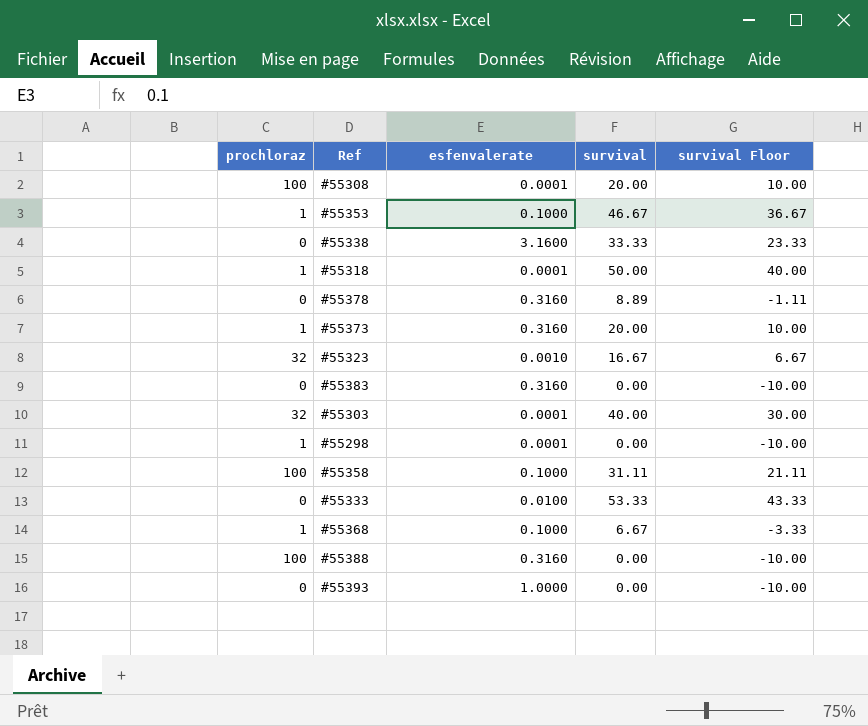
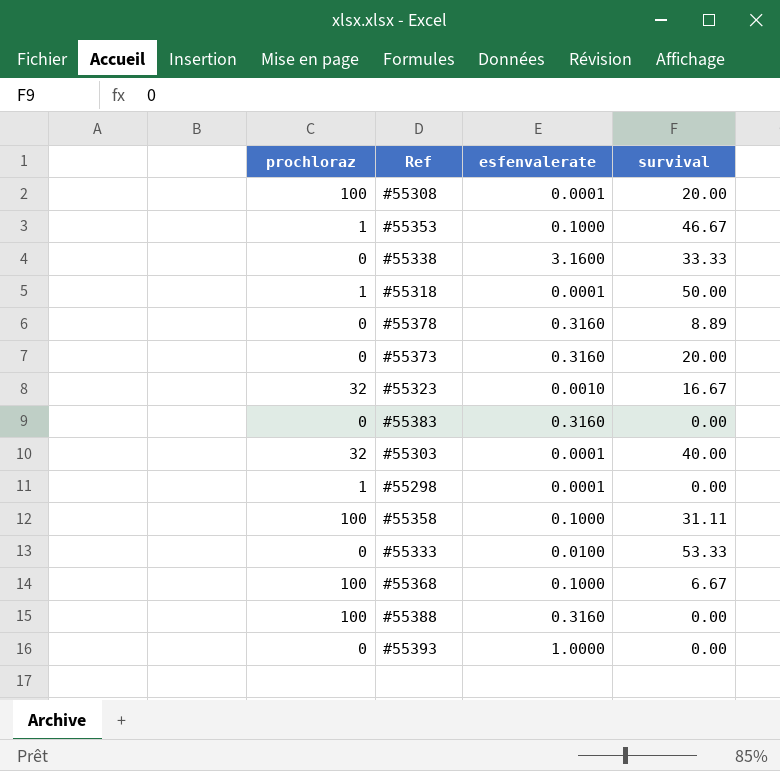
column survival Floor | formula: [survival] - 10 -> none
#55373 | prochloraz: 1 -> 0
#55368 | prochloraz: 1 -> 100

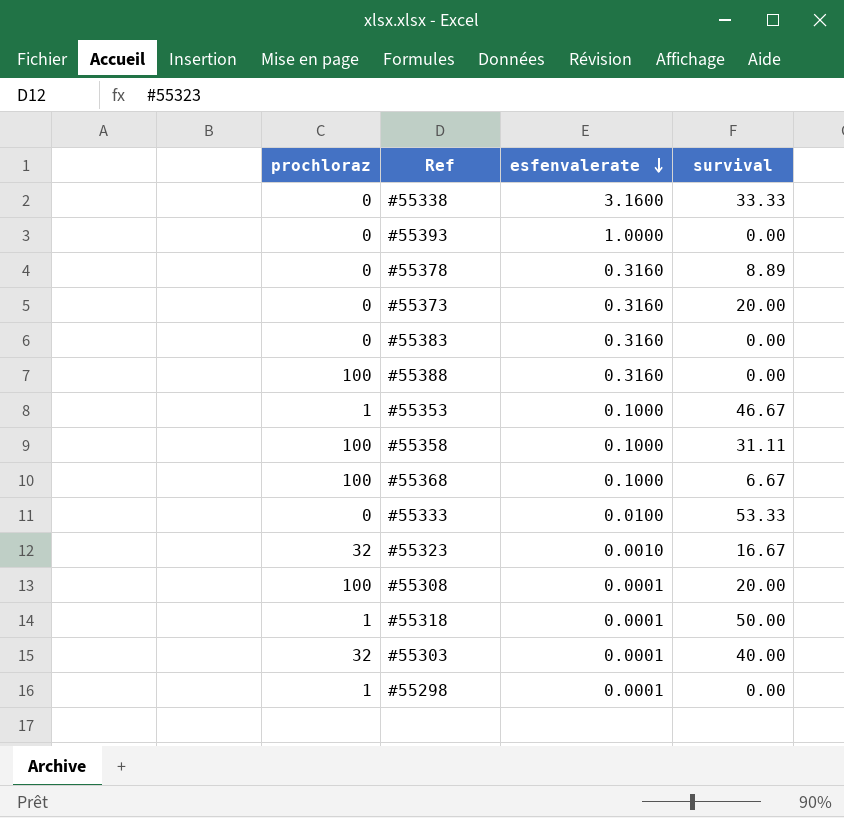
row order: none -> esfenvalerate descending

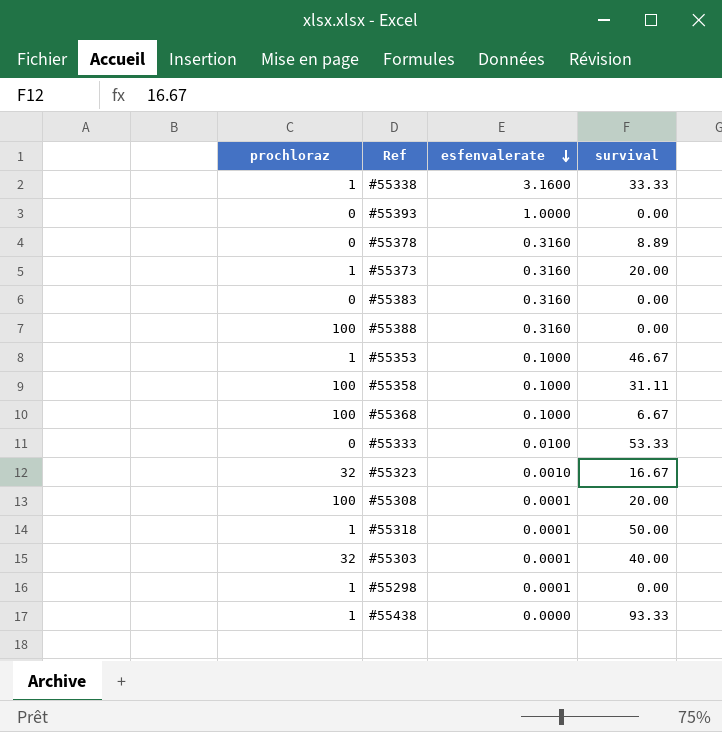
#55338 | prochloraz: 0 -> 1
#55373 | prochloraz: 0 -> 1
row #55438: none -> 1 | 0.0000 | 93.33

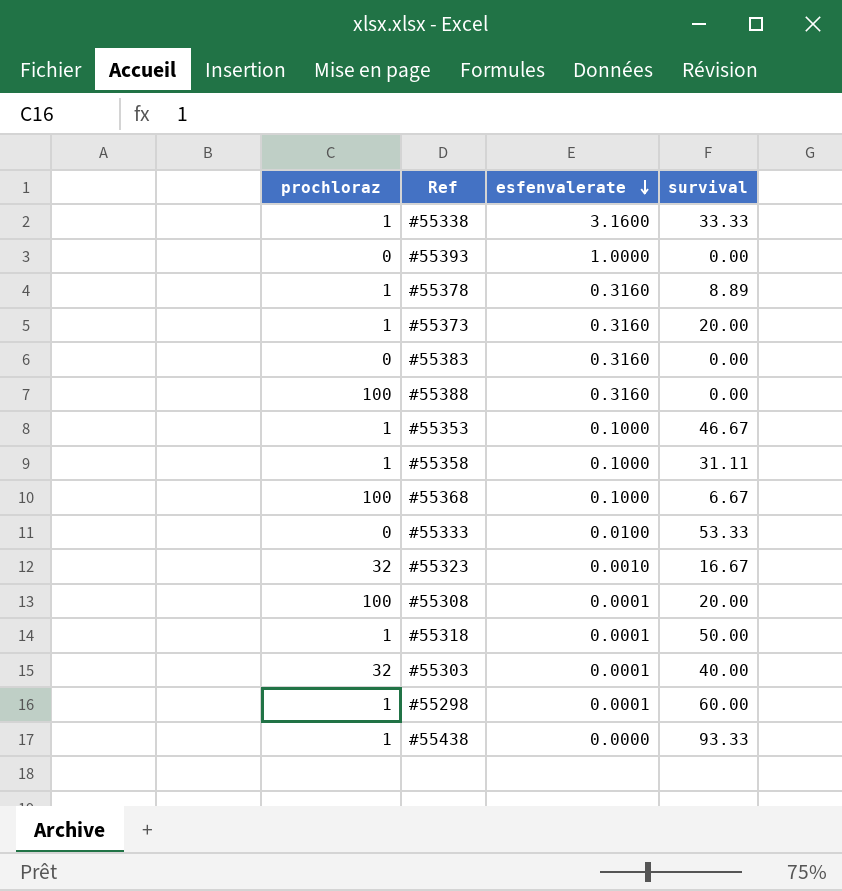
#55378 | prochloraz: 0 -> 1
#55358 | prochloraz: 100 -> 1
#55298 | survival: 0.00 -> 60.00

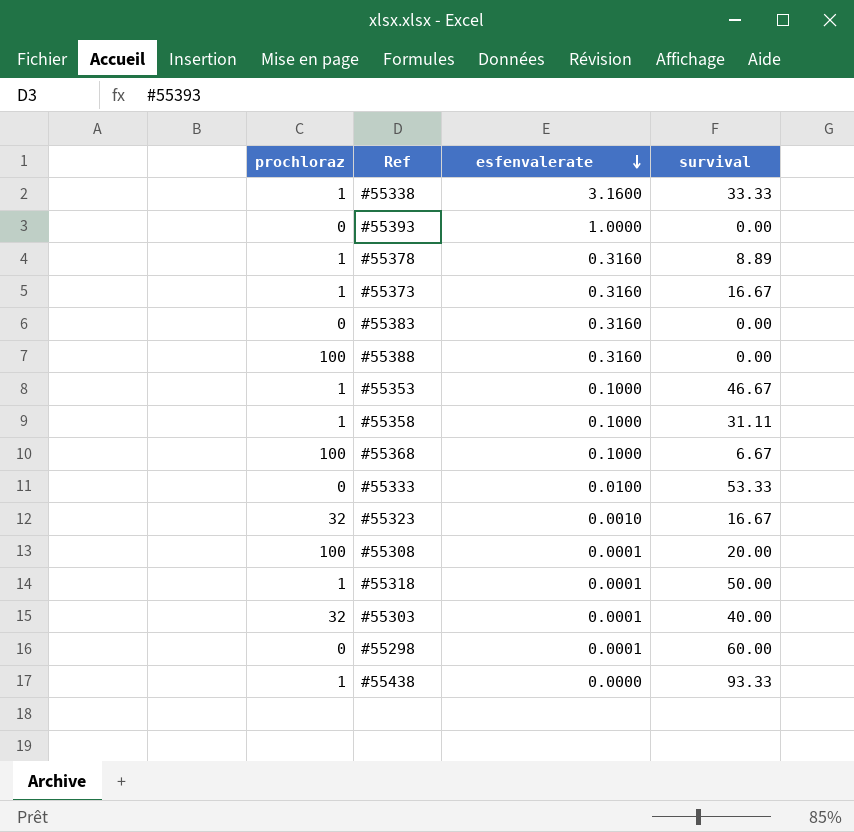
#55373 | survival: 20.00 -> 16.67
#55298 | prochloraz: 1 -> 0

